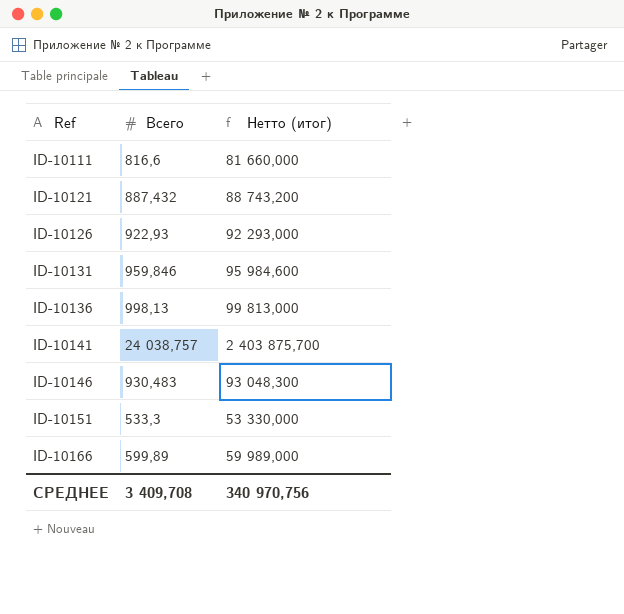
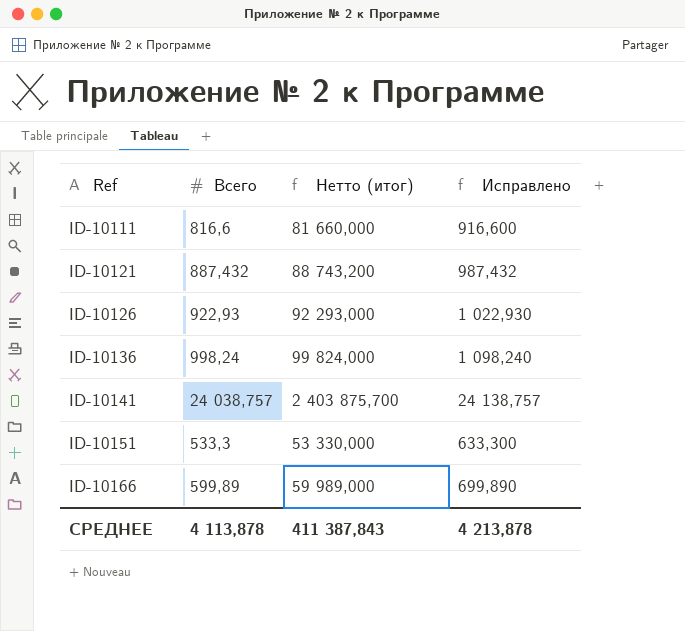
column Исправлено | formula: none -> [Всего] + 100
row ID-10131: 959,846 | 95 984,600 -> none
row ID-10146: 930,483 | 93 048,300 -> none
ID-10136 | Всего: 998,13 -> 998,24
ID-10136 | Нетто (итог): 99 813,000 -> 99 824,000
СРЕДНЕЕ | Всего: 3 409,708 -> 4 113,878
СРЕДНЕЕ | Нетто (итог): 340 970,756 -> 411 387,843

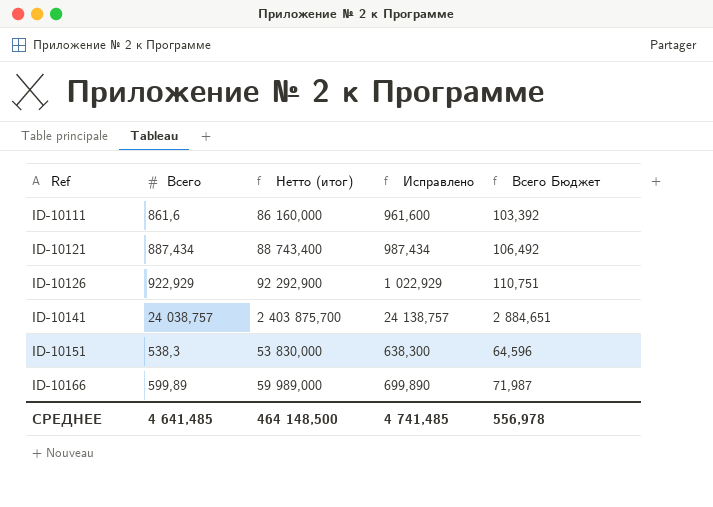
column Всего Бюджет | formula: none -> [Всего] * 0,12
row ID-10136: 998,24 | 99 824,000 | 1 098,240 -> none
ID-10111 | Всего: 816,6 -> 861,6
ID-10111 | Нетто (итог): 81 660,000 -> 86 160,000
ID-10111 | Исправлено: 916,600 -> 961,600
ID-10121 | Всего: 887,432 -> 887,434
ID-10121 | Нетто (итог): 88 743,200 -> 88 743,400
ID-10121 | Исправлено: 987,432 -> 987,434
ID-10126 | Всего: 922,93 -> 922,929
ID-10126 | Нетто (итог): 92 293,000 -> 92 292,900
ID-10126 | Исправлено: 1 022,930 -> 1 022,929
ID-10151 | Всего: 533,3 -> 538,3
ID-10151 | Нетто (итог): 53 330,000 -> 53 830,000
ID-10151 | Исправлено: 633,300 -> 638,300
СРЕДНЕЕ | Всего: 4 113,878 -> 4 641,485
СРЕДНЕЕ | Нетто (итог): 411 387,843 -> 464 148,500
СРЕДНЕЕ | Исправлено: 4 213,878 -> 4 741,485

